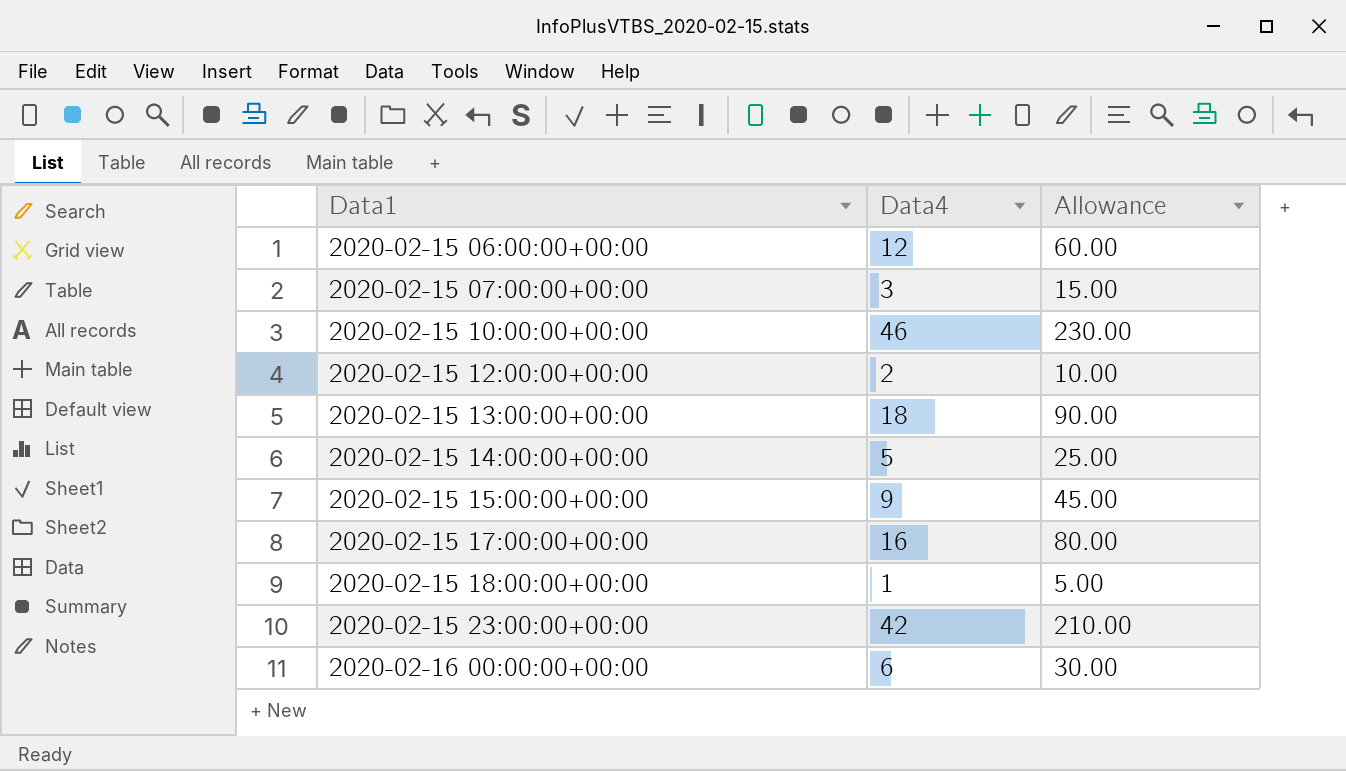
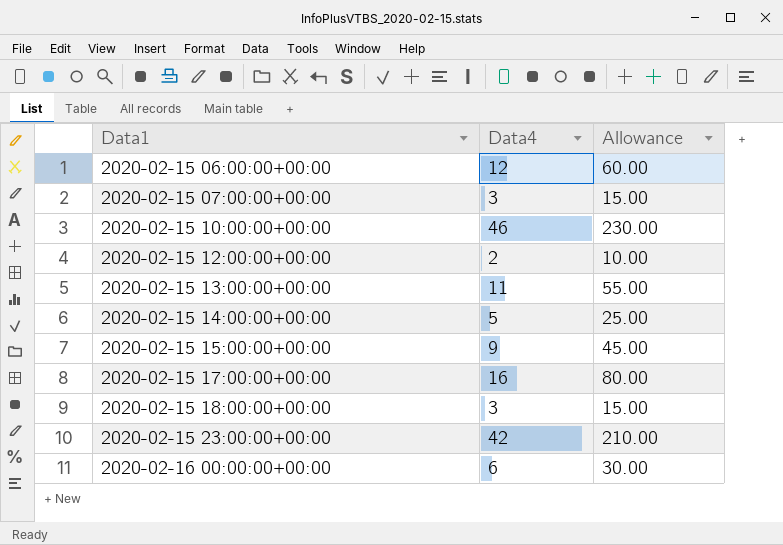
2020-02-15 13:00:00+00:00 | Data4: 18 -> 11
2020-02-15 13:00:00+00:00 | Allowance: 90.00 -> 55.00
2020-02-15 18:00:00+00:00 | Data4: 1 -> 3
2020-02-15 18:00:00+00:00 | Allowance: 5.00 -> 15.00

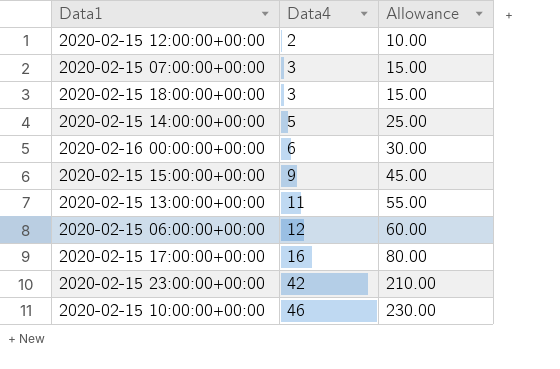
row order: Data1 ascending -> Data4 ascending

